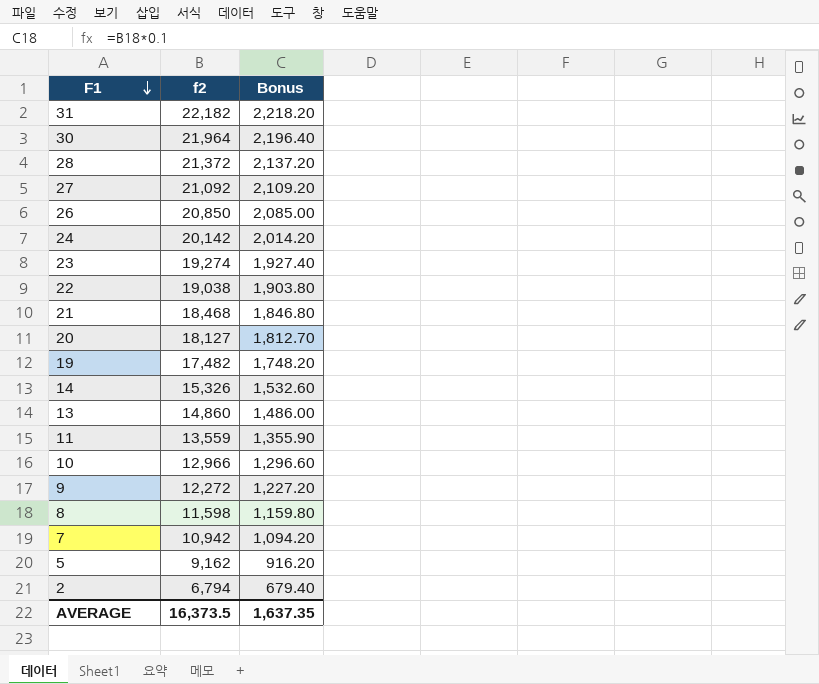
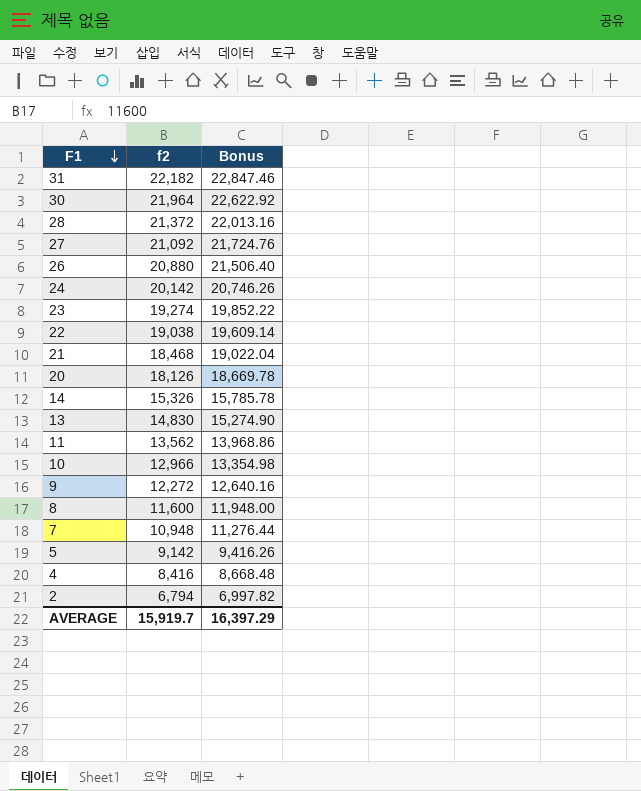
column Bonus | formula: [f2] * 0.1 -> [f2] * 1.03
row 19: 17,482 | 1,748.20 -> none
26 | f2: 20,850 -> 20,880
20 | f2: 18,127 -> 18,126
13 | f2: 14,860 -> 14,830
11 | f2: 13,559 -> 13,562
8 | f2: 11,598 -> 11,600
7 | f2: 10,942 -> 10,948
5 | f2: 9,162 -> 9,142
row 4: none -> 8,416 | 8,668.48
AVERAGE | f2: 16,373.5 -> 15,919.7
AVERAGE | Bonus: 1,637.35 -> 16,397.29

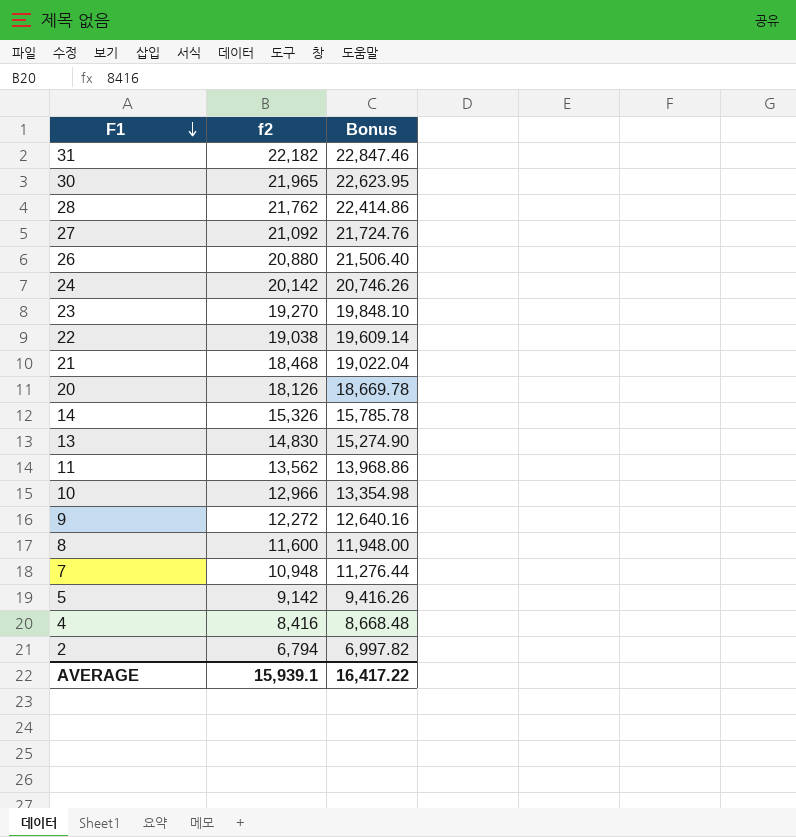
30 | f2: 21,964 -> 21,965
30 | Bonus: 22,622.92 -> 22,623.95
28 | f2: 21,372 -> 21,762
28 | Bonus: 22,013.16 -> 22,414.86
23 | f2: 19,274 -> 19,270
23 | Bonus: 19,852.22 -> 19,848.10
AVERAGE | f2: 15,919.7 -> 15,939.1
AVERAGE | Bonus: 16,397.29 -> 16,417.22

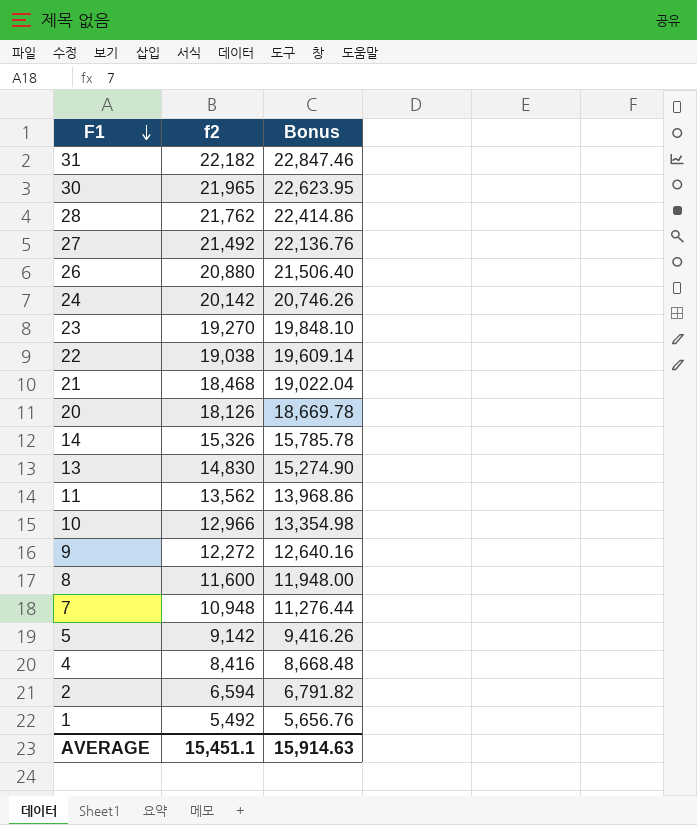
27 | f2: 21,092 -> 21,492
27 | Bonus: 21,724.76 -> 22,136.76
2 | f2: 6,794 -> 6,594
2 | Bonus: 6,997.82 -> 6,791.82
row 1: none -> 5,492 | 5,656.76
AVERAGE | f2: 15,939.1 -> 15,451.1
AVERAGE | Bonus: 16,417.22 -> 15,914.63

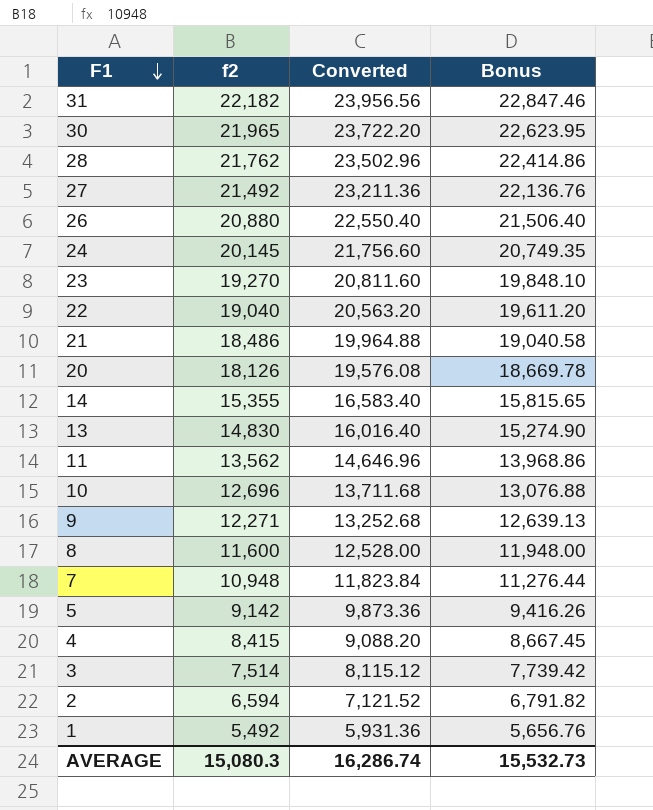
column Converted | formula: none -> [f2] * 1.08
24 | f2: 20,142 -> 20,145
24 | Bonus: 20,746.26 -> 20,749.35
22 | f2: 19,038 -> 19,040
22 | Bonus: 19,609.14 -> 19,611.20
21 | f2: 18,468 -> 18,486
21 | Bonus: 19,022.04 -> 19,040.58
14 | f2: 15,326 -> 15,355
14 | Bonus: 15,785.78 -> 15,815.65
10 | f2: 12,966 -> 12,696
10 | Bonus: 13,354.98 -> 13,076.88
9 | f2: 12,272 -> 12,271
9 | Bonus: 12,640.16 -> 12,639.13
4 | f2: 8,416 -> 8,415
4 | Bonus: 8,668.48 -> 8,667.45
row 3: none -> 7,514 | 8,115.12 | 7,739.42
AVERAGE | f2: 15,451.1 -> 15,080.3
AVERAGE | Bonus: 15,914.63 -> 15,532.73

